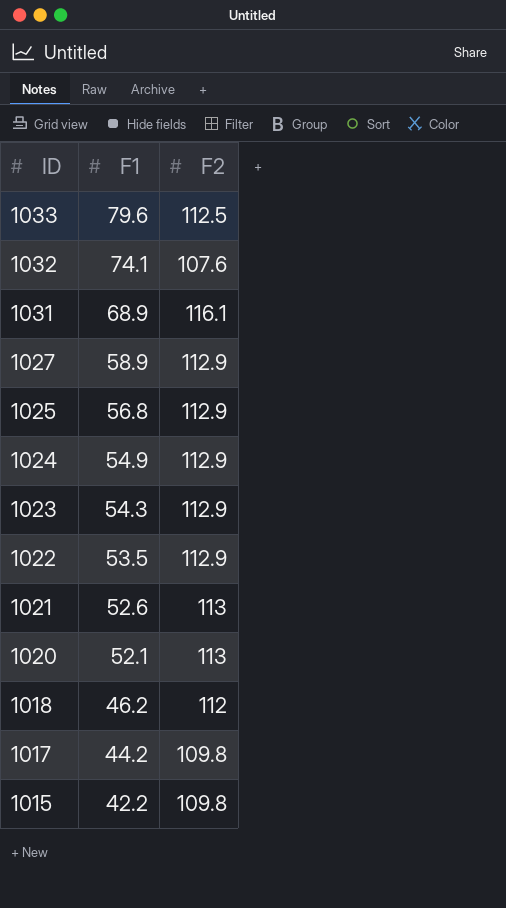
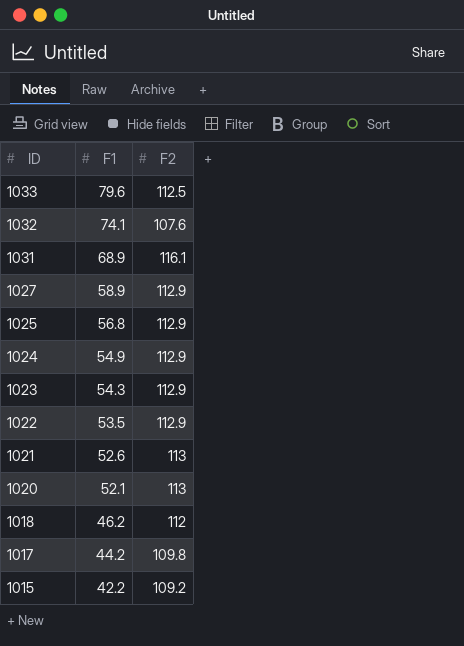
1015 | F2: 109.8 -> 109.2

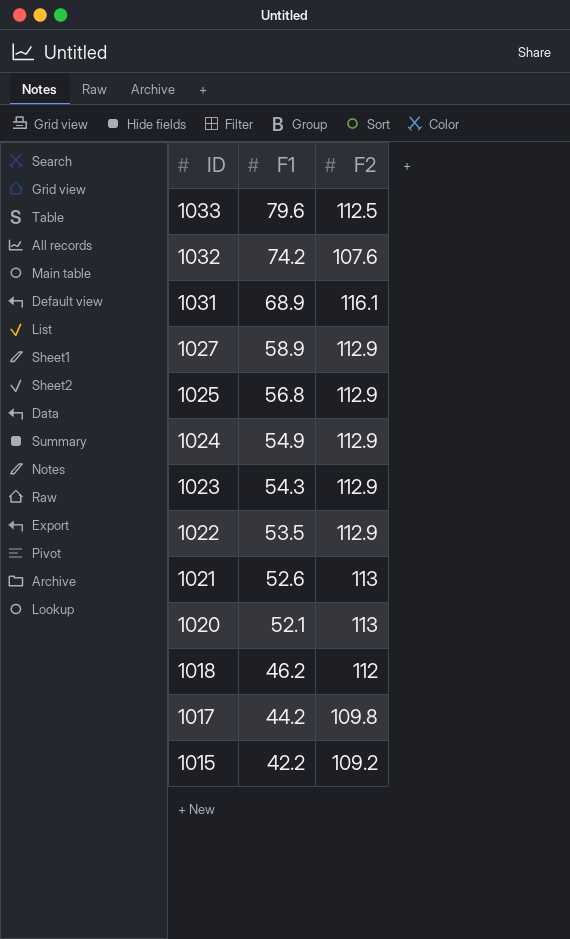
1032 | F1: 74.1 -> 74.2

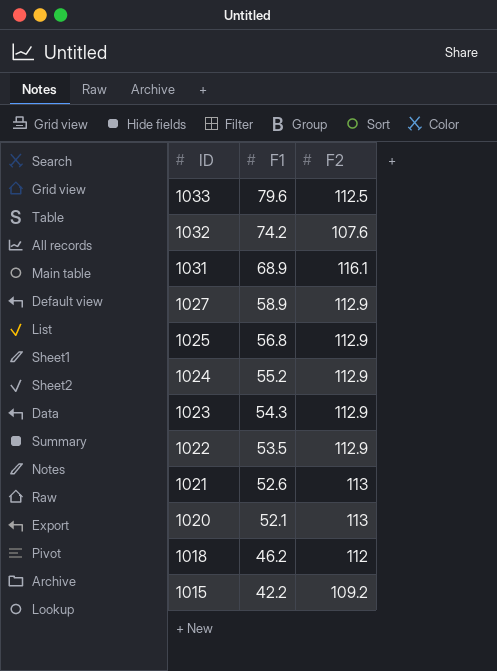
row 1017: 44.2 | 109.8 -> none
1024 | F1: 54.9 -> 55.2

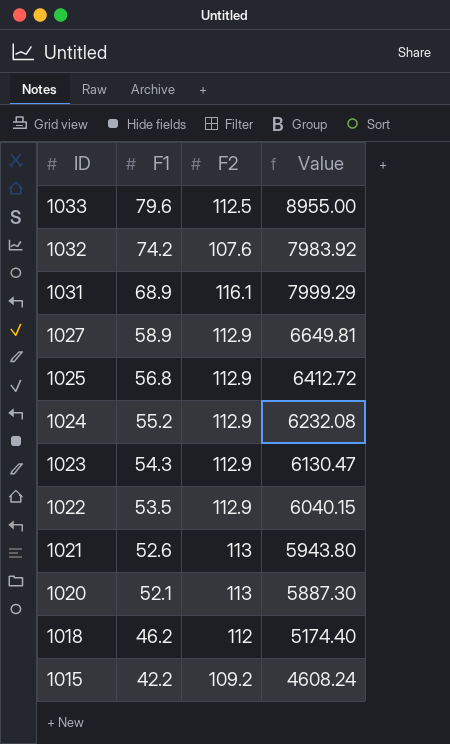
column Value | formula: none -> [F1] * [F2]

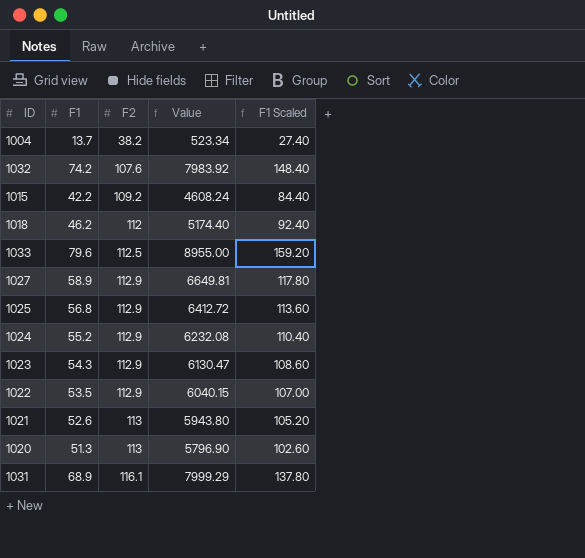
row order: ID descending -> F2 ascending
column F1 Scaled | formula: none -> [F1] * 2
row 1004: none -> 13.7 | 38.2 | 523.34 | 27.40
1020 | F1: 52.1 -> 51.3
1020 | Value: 5887.30 -> 5796.90

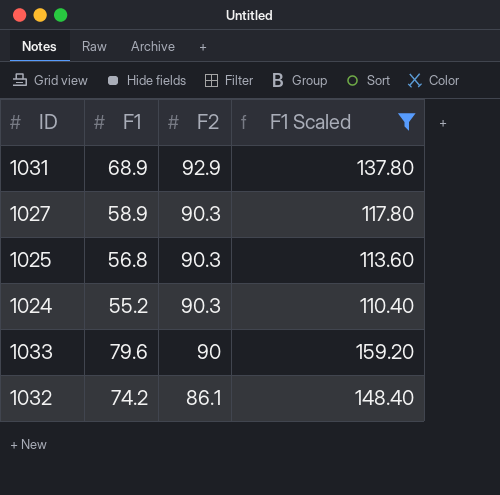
filter: none -> F1 Scaled >= 110.40
row order: F2 ascending -> F2 descending
column Value | formula: [F1] * [F2] -> none
1031 | F2: 116.1 -> 92.9
1027 | F2: 112.9 -> 90.3
1025 | F2: 112.9 -> 90.3
1024 | F2: 112.9 -> 90.3
1033 | F2: 112.5 -> 90
1032 | F2: 107.6 -> 86.1

